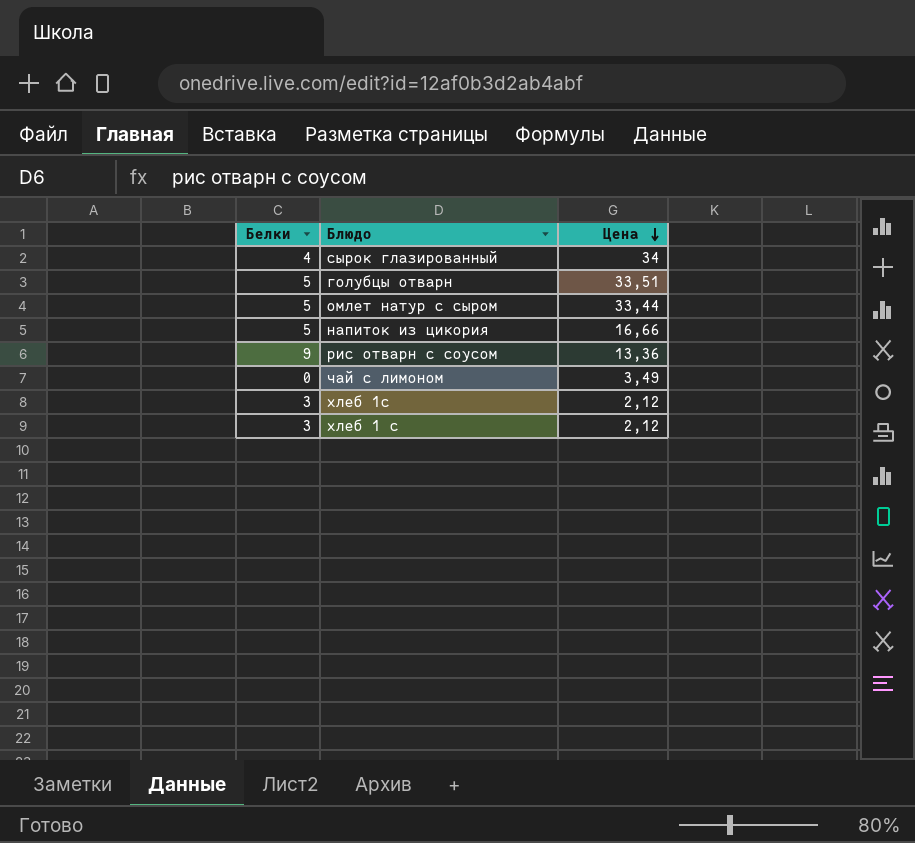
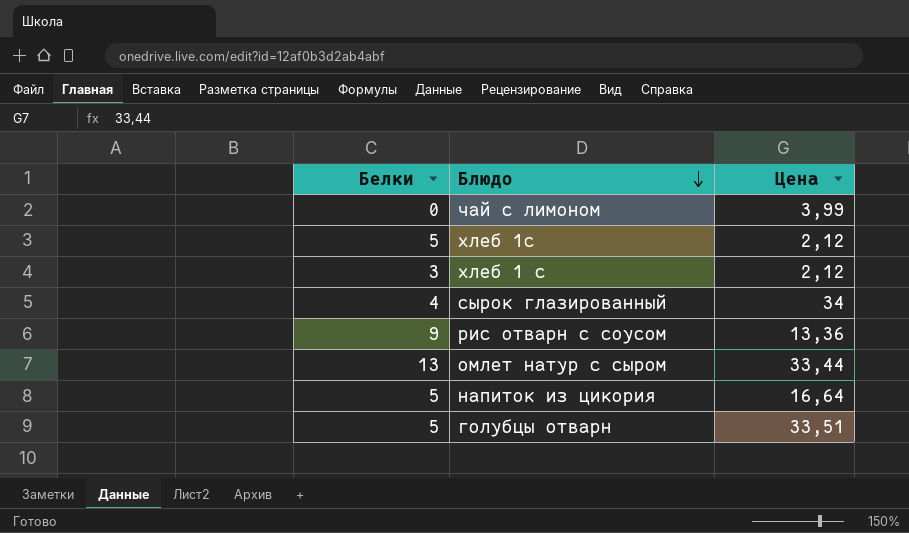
row order: Цена descending -> Блюдо descending
чай с лимоном | Цена: 3,49 -> 3,99
хлеб 1с | Белки: 3 -> 5
омлет натур с сыром | Белки: 5 -> 13
напиток из цикория | Цена: 16,66 -> 16,64

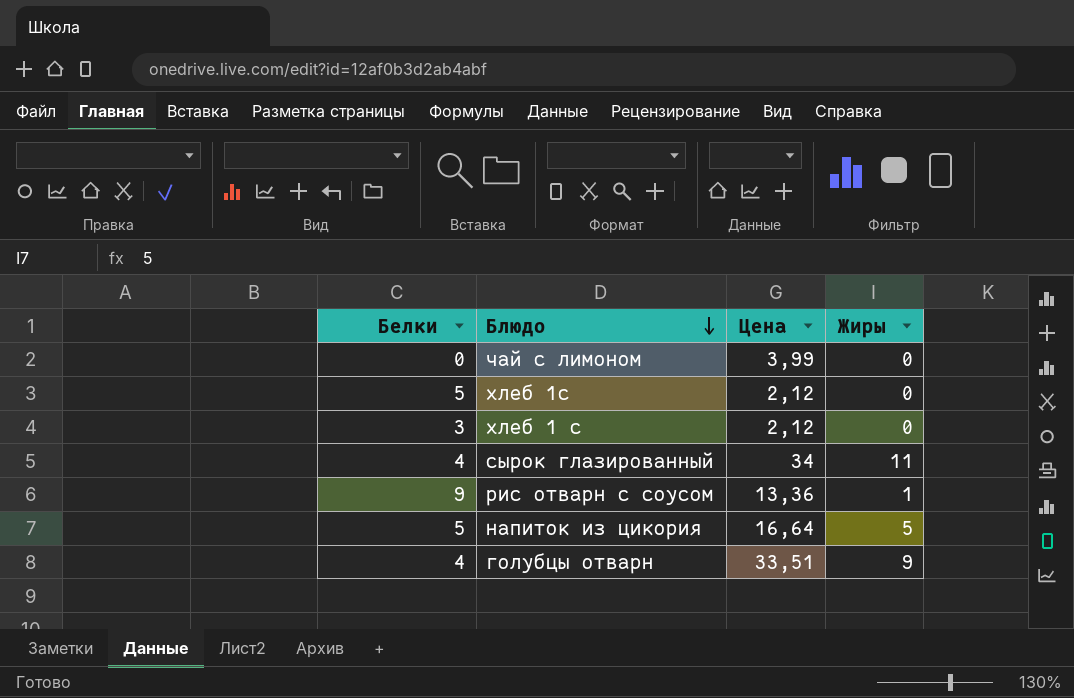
column Жиры | position: none -> 4
row омлет натур с сыром: 13 | 33,44 -> none
голубцы отварн | Белки: 5 -> 4

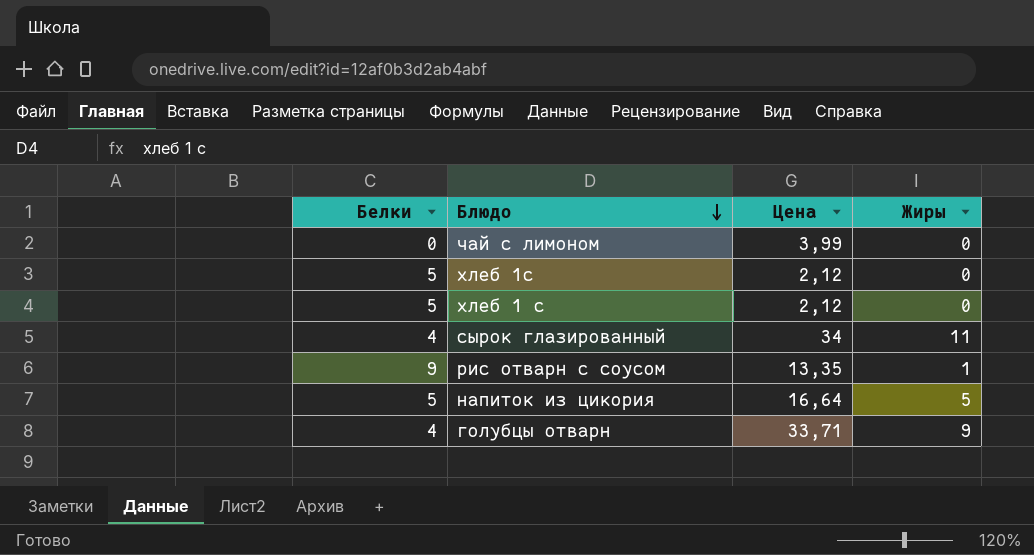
хлеб 1 с | Белки: 3 -> 5
рис отварн с соусом | Цена: 13,36 -> 13,35
голубцы отварн | Цена: 33,51 -> 33,71

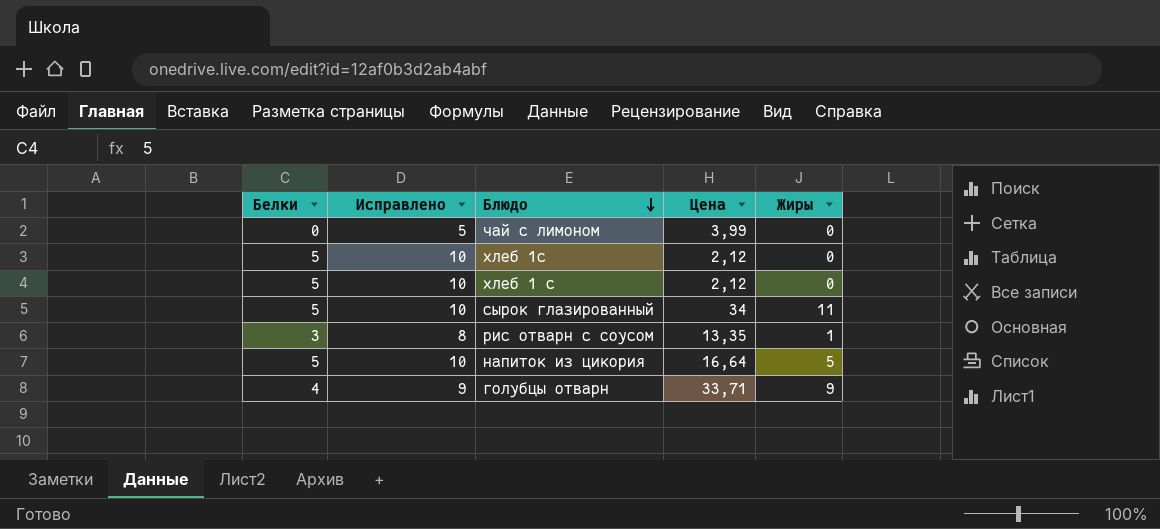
column Исправлено | formula: none -> [Белки] + 5
сырок глазированный | Белки: 4 -> 5
рис отварн с соусом | Белки: 9 -> 3

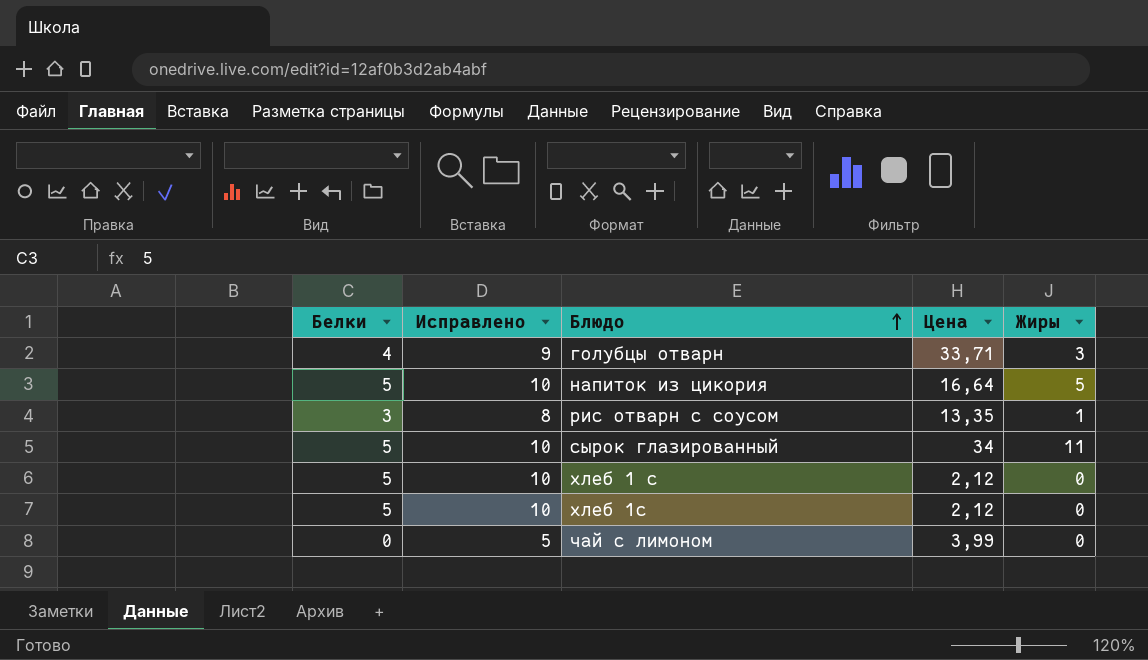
row order: Блюдо descending -> Блюдо ascending
голубцы отварн | Жиры: 9 -> 3

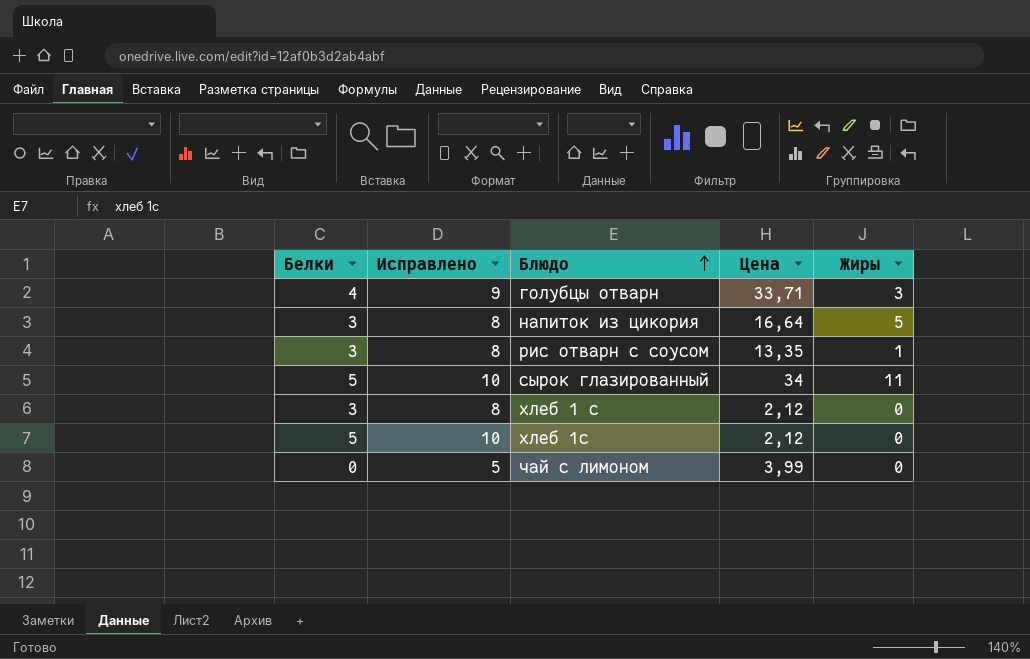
напиток из цикория | Белки: 5 -> 3
напиток из цикория | Исправлено: 10 -> 8
хлеб 1 с | Белки: 5 -> 3
хлеб 1 с | Исправлено: 10 -> 8

